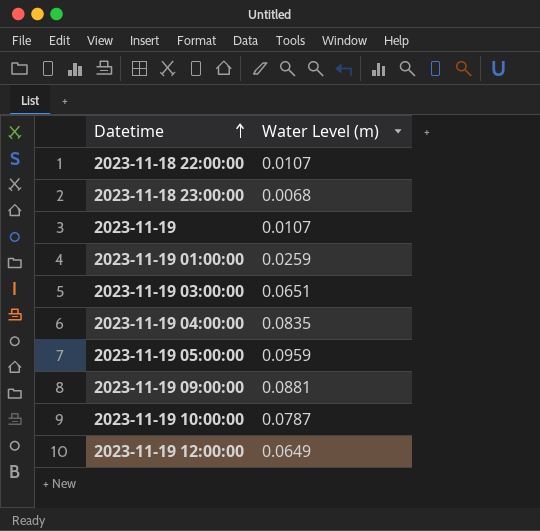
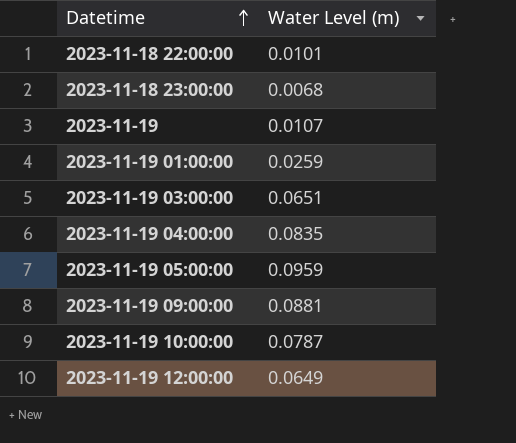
2023-11-18 22:00:00 | Water Level (m): 0.0107 -> 0.0101

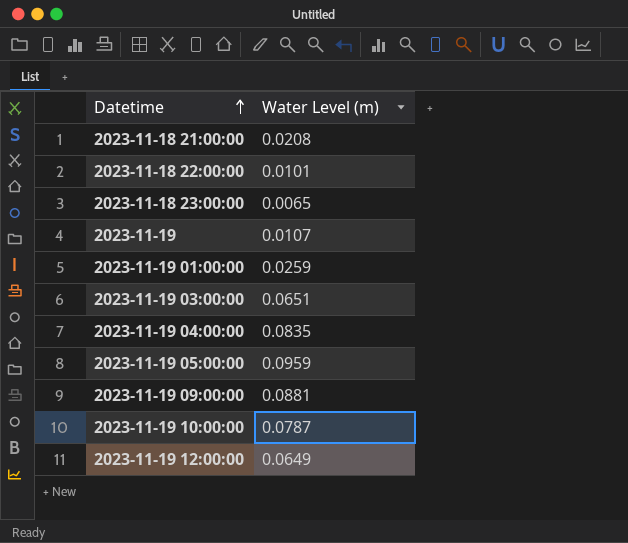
row 2023-11-18 21:00:00: none -> 0.0208
2023-11-18 23:00:00 | Water Level (m): 0.0068 -> 0.0065

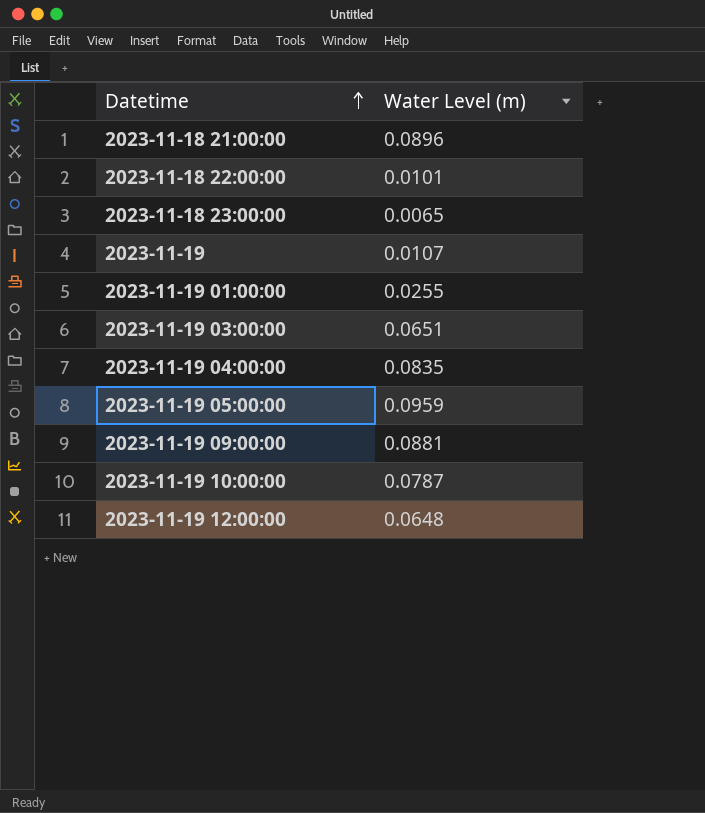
2023-11-18 21:00:00 | Water Level (m): 0.0208 -> 0.0896
2023-11-19 01:00:00 | Water Level (m): 0.0259 -> 0.0255
2023-11-19 12:00:00 | Water Level (m): 0.0649 -> 0.0648

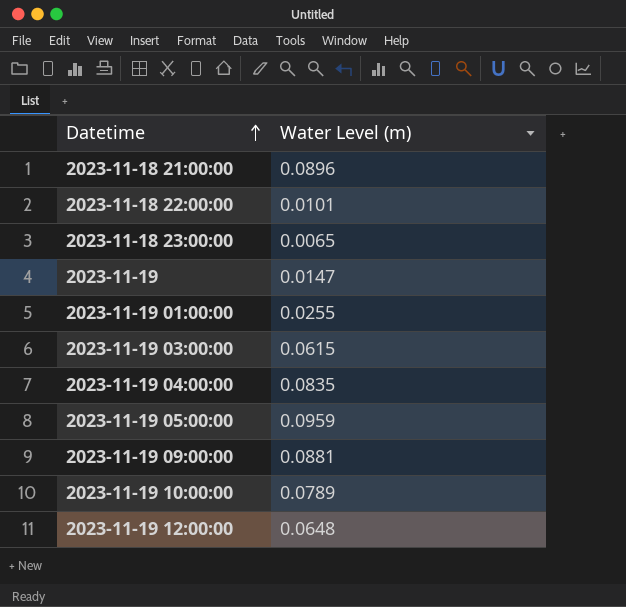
2023-11-19 | Water Level (m): 0.0107 -> 0.0147
2023-11-19 03:00:00 | Water Level (m): 0.0651 -> 0.0615
2023-11-19 10:00:00 | Water Level (m): 0.0787 -> 0.0789

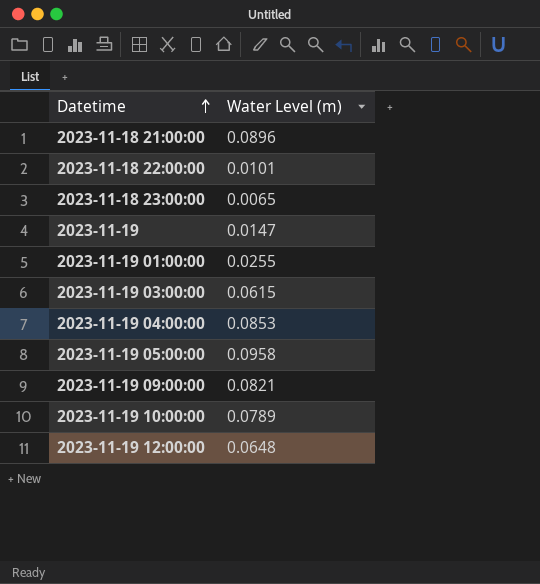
2023-11-19 04:00:00 | Water Level (m): 0.0835 -> 0.0853
2023-11-19 05:00:00 | Water Level (m): 0.0959 -> 0.0958
2023-11-19 09:00:00 | Water Level (m): 0.0881 -> 0.0821

